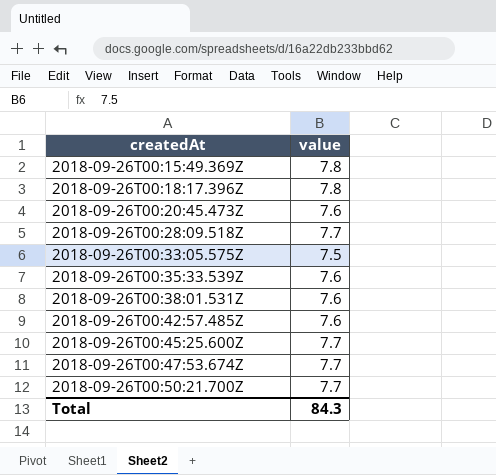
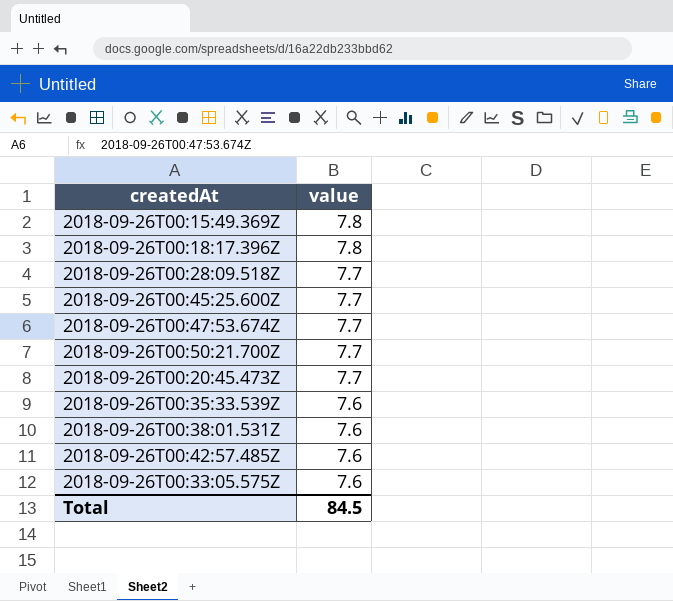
row order: createdAt ascending -> value descending
2018-09-26T00:20:45.473Z | value: 7.6 -> 7.7
2018-09-26T00:33:05.575Z | value: 7.5 -> 7.6
Total | value: 84.3 -> 84.5

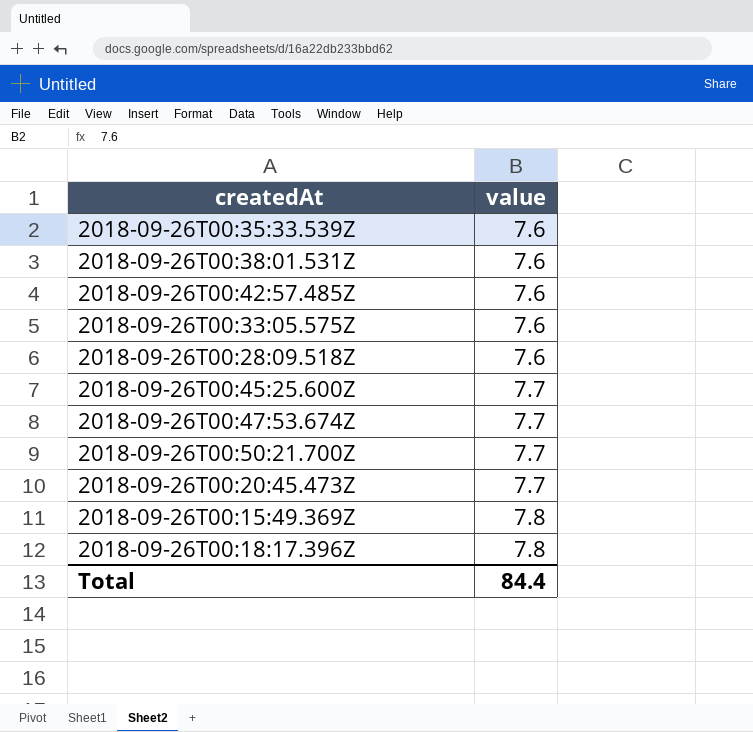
row order: value descending -> value ascending
2018-09-26T00:28:09.518Z | value: 7.7 -> 7.6
Total | value: 84.5 -> 84.4

